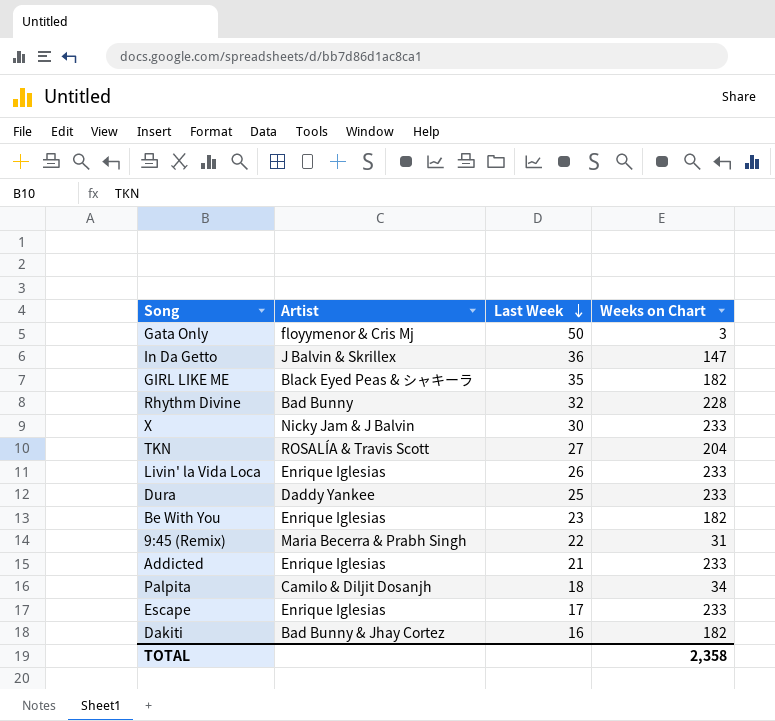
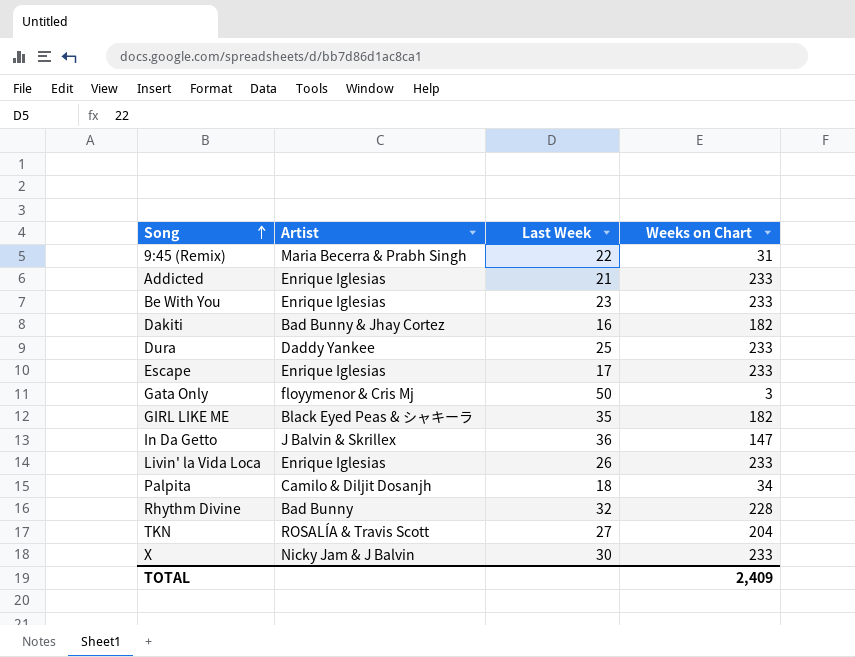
row order: Last Week descending -> Song ascending
Be With You | Weeks on Chart: 182 -> 233
TOTAL | Weeks on Chart: 2,358 -> 2,409

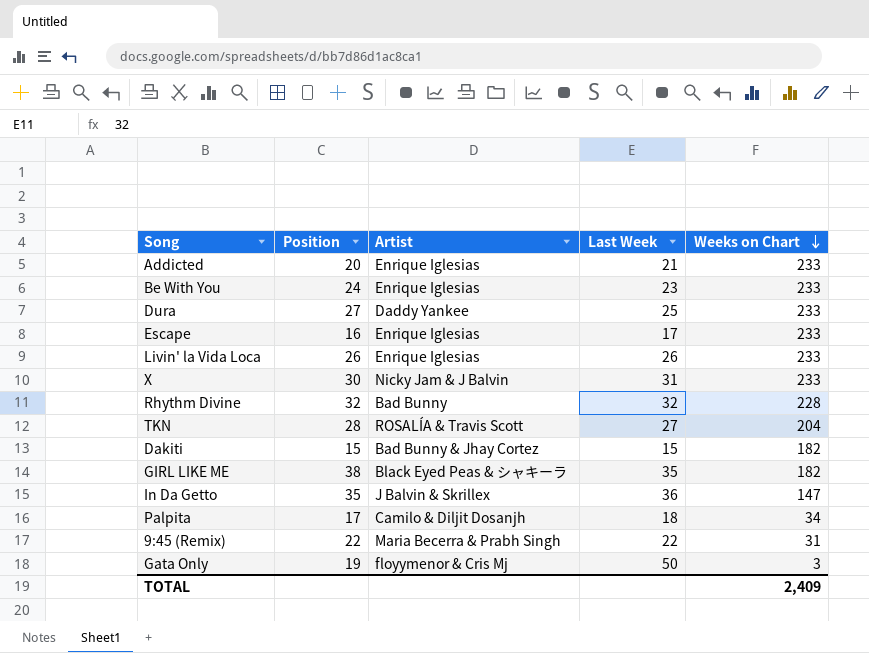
row order: Song ascending -> Weeks on Chart descending
column Position | position: none -> 2
X | Last Week: 30 -> 31
Dakiti | Last Week: 16 -> 15

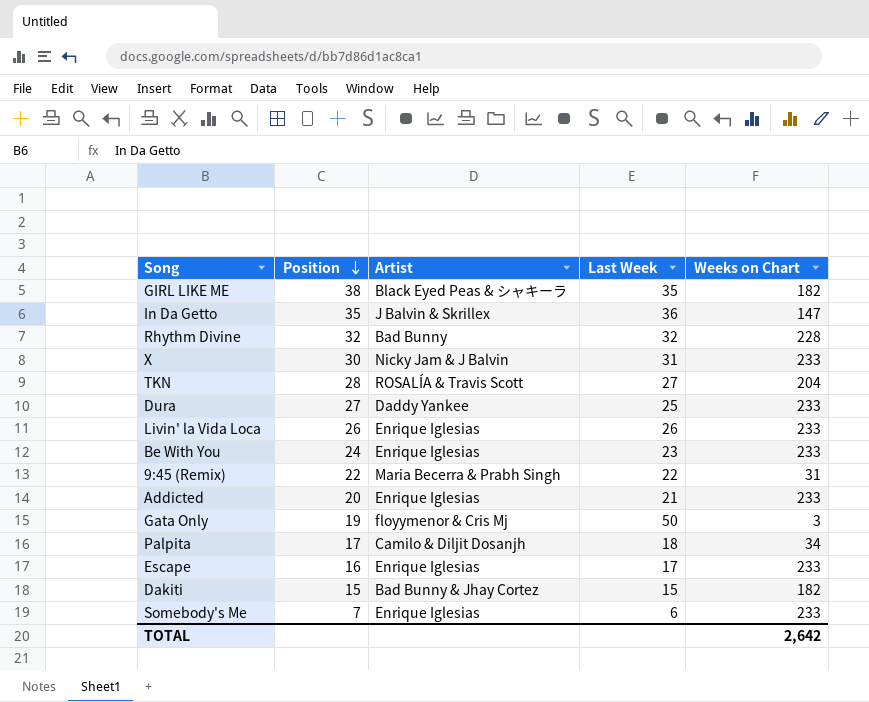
row order: Weeks on Chart descending -> Position descending
row Somebody's Me: none -> 7 | Enrique Iglesias | 6 | 233
TOTAL | Weeks on Chart: 2,409 -> 2,642

